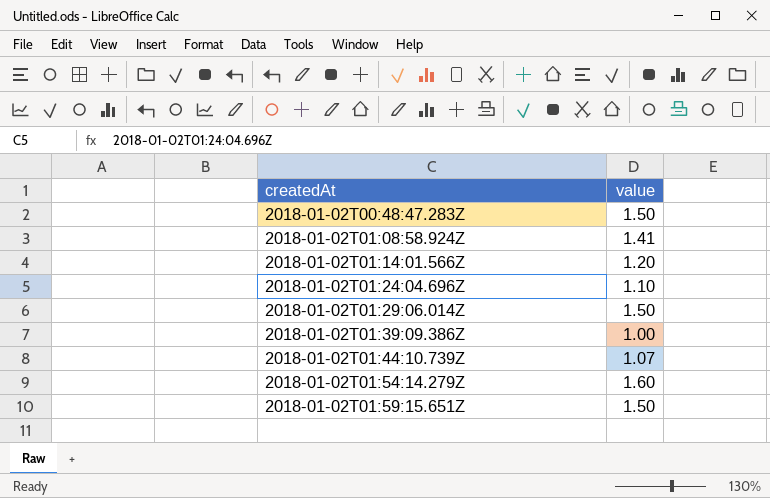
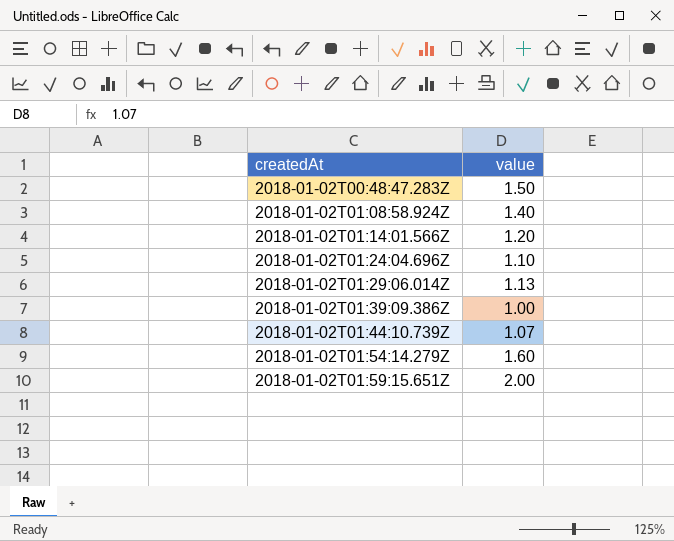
2018-01-02T01:08:58.924Z | value: 1.41 -> 1.40
2018-01-02T01:29:06.014Z | value: 1.50 -> 1.13
2018-01-02T01:59:15.651Z | value: 1.50 -> 2.00

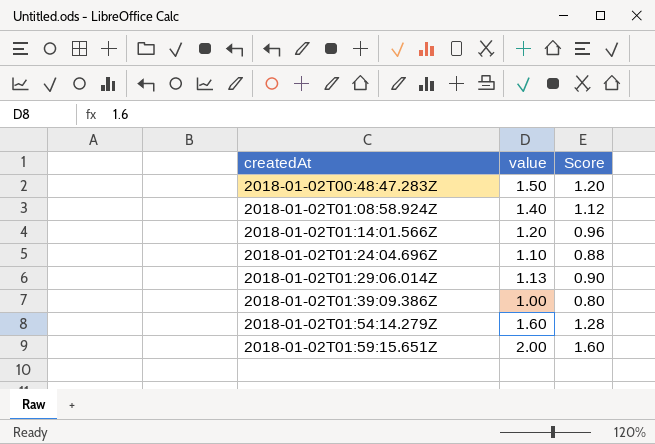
column Score | formula: none -> [value] * 0.8
row 2018-01-02T01:44:10.739Z: 1.07 -> none

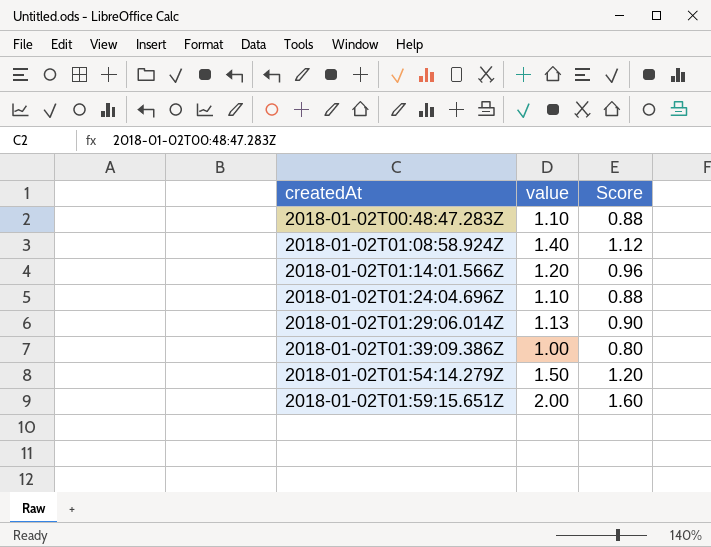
2018-01-02T00:48:47.283Z | value: 1.50 -> 1.10
2018-01-02T00:48:47.283Z | Score: 1.20 -> 0.88
2018-01-02T01:54:14.279Z | value: 1.60 -> 1.50
2018-01-02T01:54:14.279Z | Score: 1.28 -> 1.20

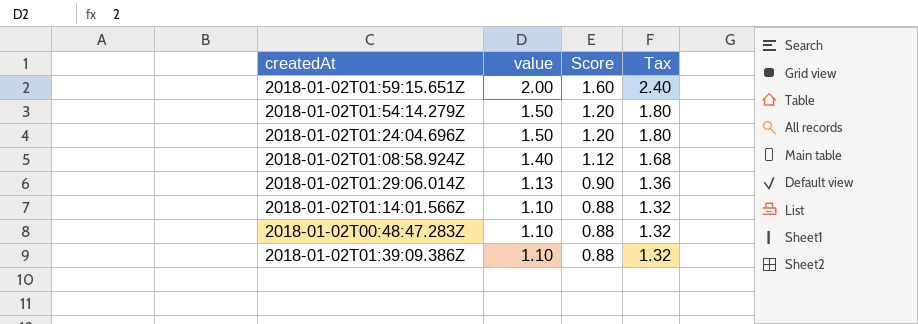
row order: createdAt ascending -> value descending
column Tax | formula: none -> [value] * 1.2
2018-01-02T01:24:04.696Z | value: 1.10 -> 1.50
2018-01-02T01:24:04.696Z | Score: 0.88 -> 1.20
2018-01-02T01:14:01.566Z | value: 1.20 -> 1.10
2018-01-02T01:14:01.566Z | Score: 0.96 -> 0.88
2018-01-02T01:39:09.386Z | value: 1.00 -> 1.10
2018-01-02T01:39:09.386Z | Score: 0.80 -> 0.88

